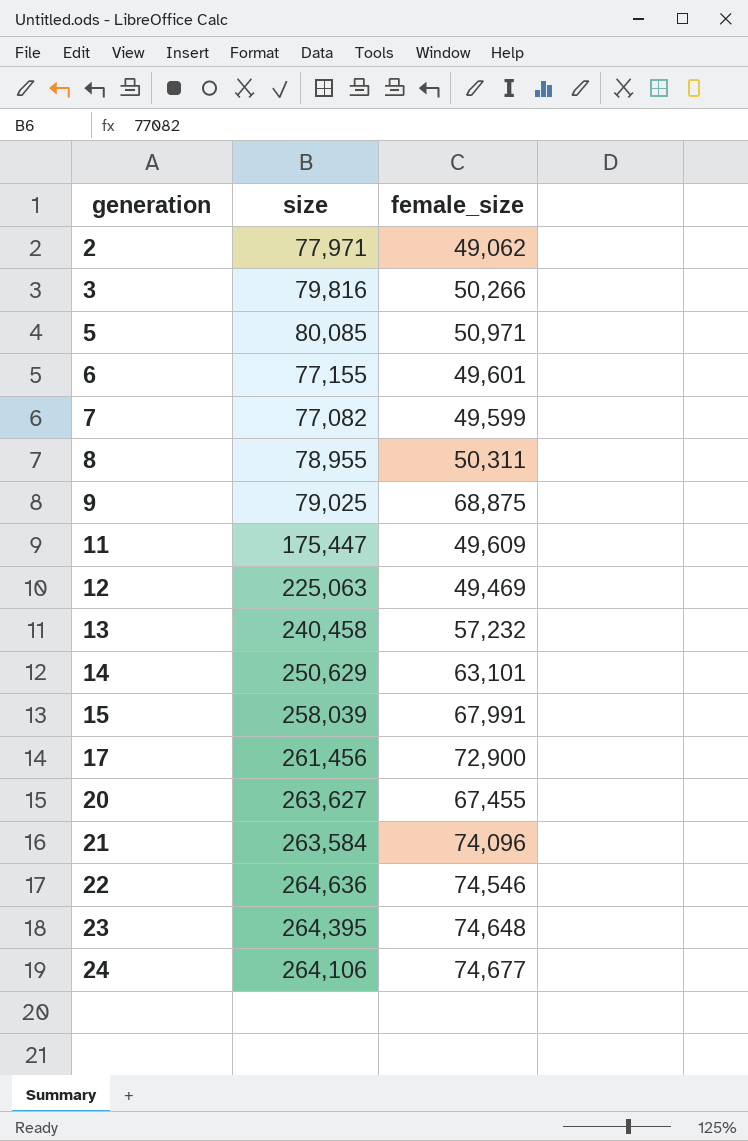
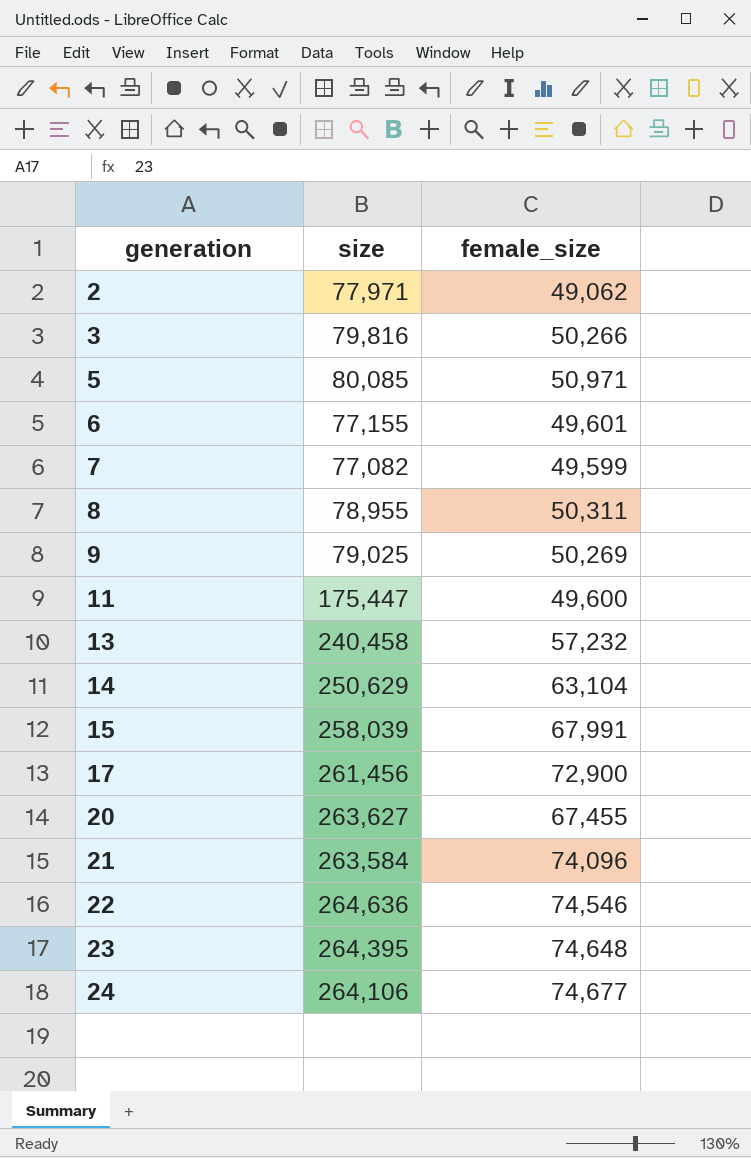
row 12: 225,063 | 49,469 -> none
9 | female_size: 68,875 -> 50,269
11 | female_size: 49,609 -> 49,600
14 | female_size: 63,101 -> 63,104

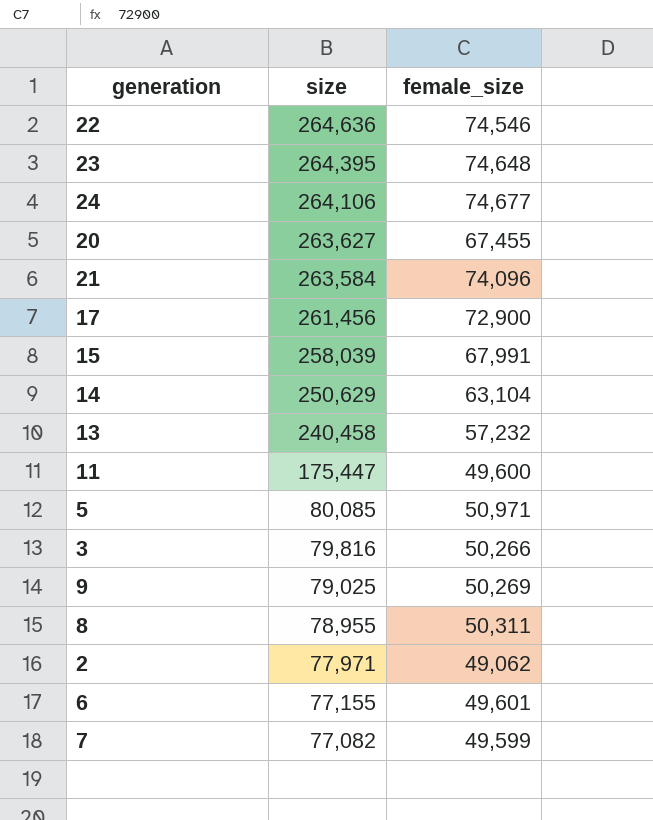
row order: generation ascending -> size descending

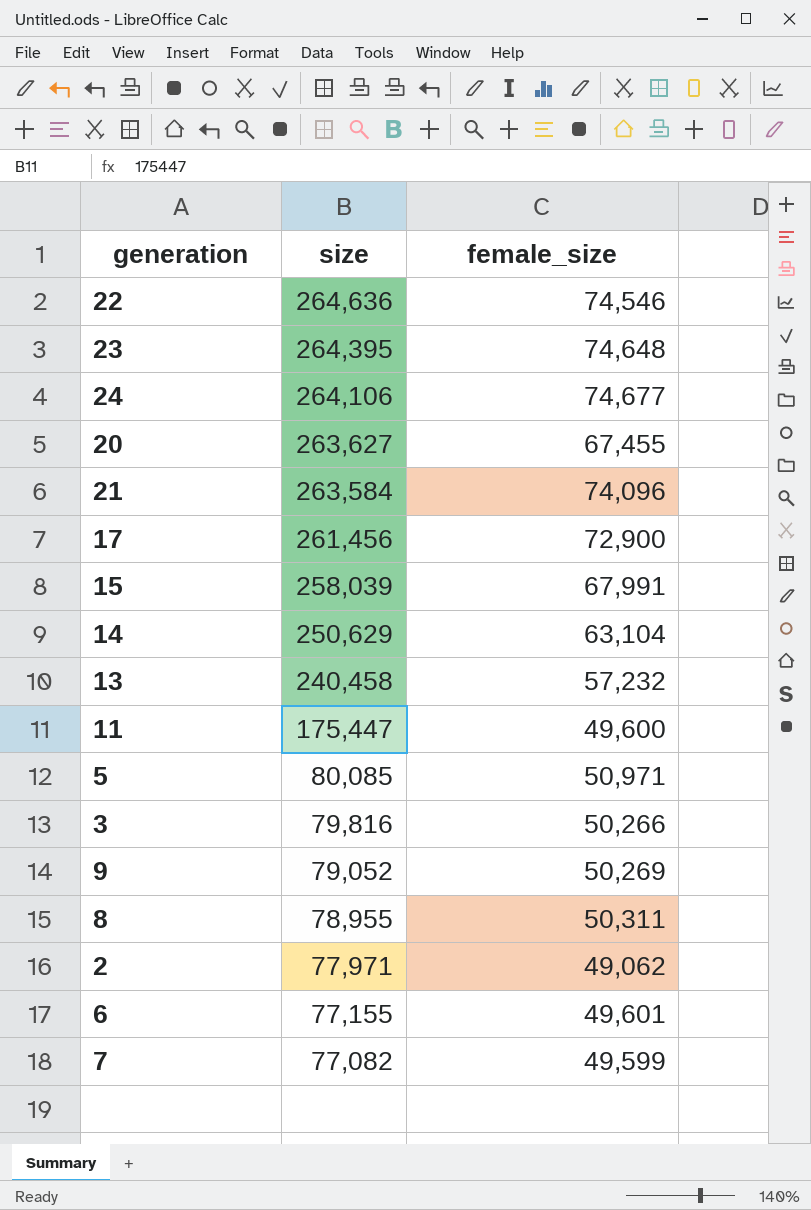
9 | size: 79,025 -> 79,052

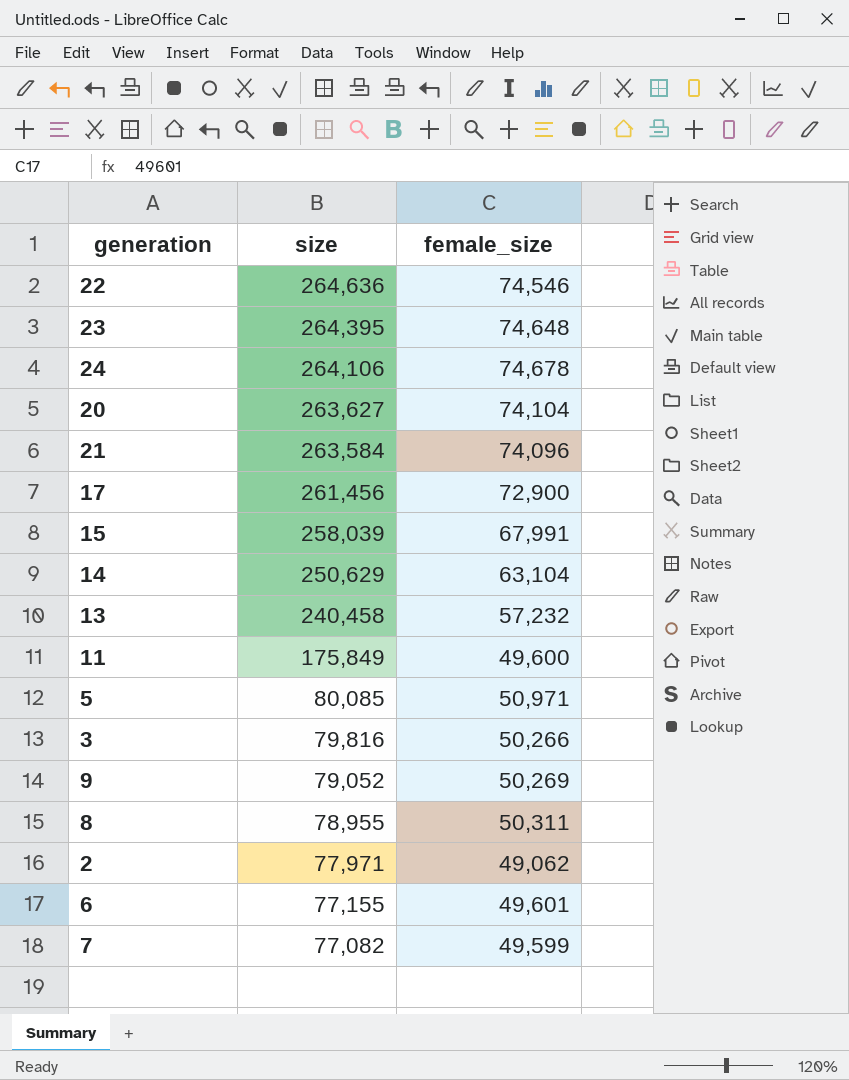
24 | female_size: 74,677 -> 74,678
20 | female_size: 67,455 -> 74,104
11 | size: 175,447 -> 175,849

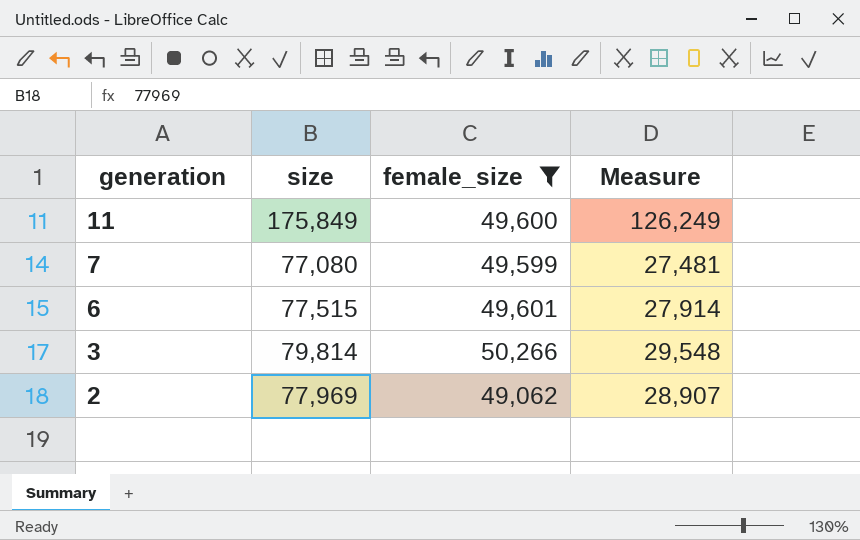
filter: none -> female_size <= 50,266
row order: size descending -> generation descending
column Measure | formula: none -> [size] - [female_size]
7 | size: 77,082 -> 77,080
6 | size: 77,155 -> 77,515
3 | size: 79,816 -> 79,814
2 | size: 77,971 -> 77,969

